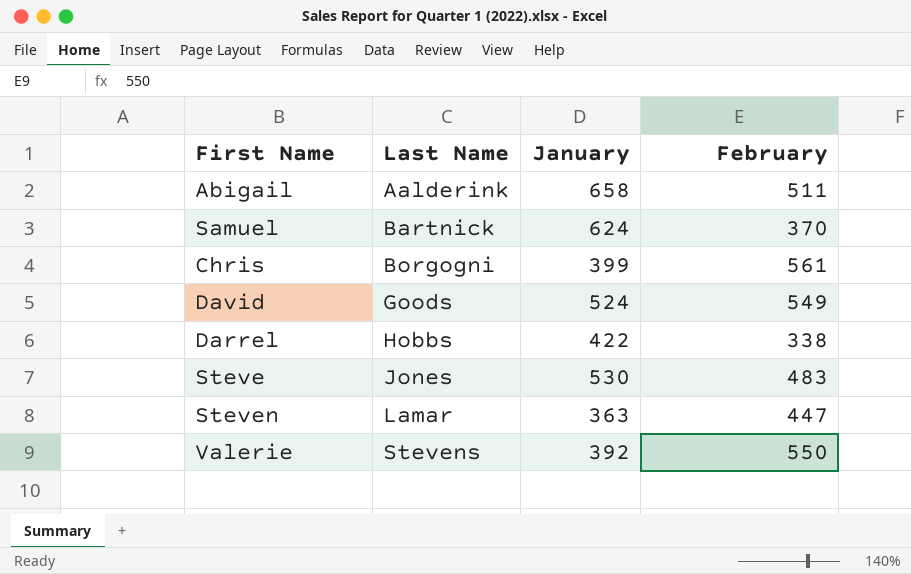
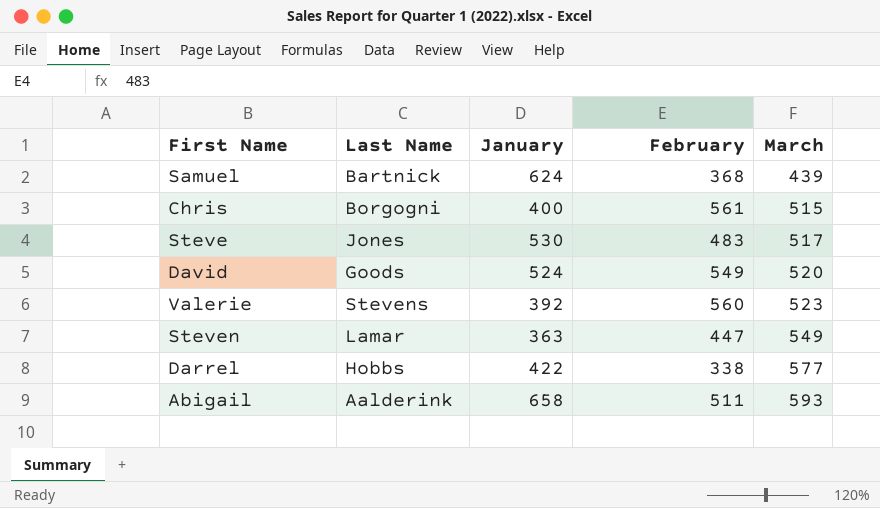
row order: Last Name ascending -> March ascending
column March | position: none -> 5
Samuel | February: 370 -> 368
Chris | January: 399 -> 400
Valerie | February: 550 -> 560

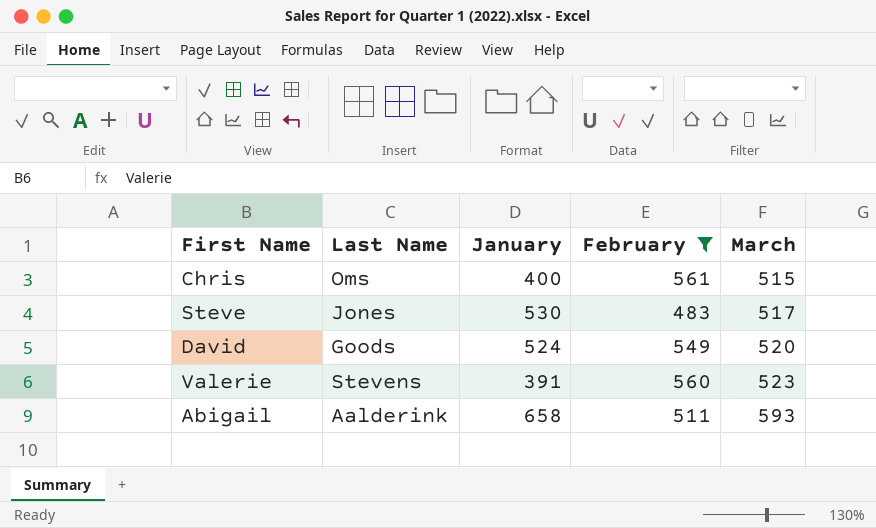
filter: none -> February >= 483
Chris | Last Name: Borgogni -> Oms
Valerie | January: 392 -> 391

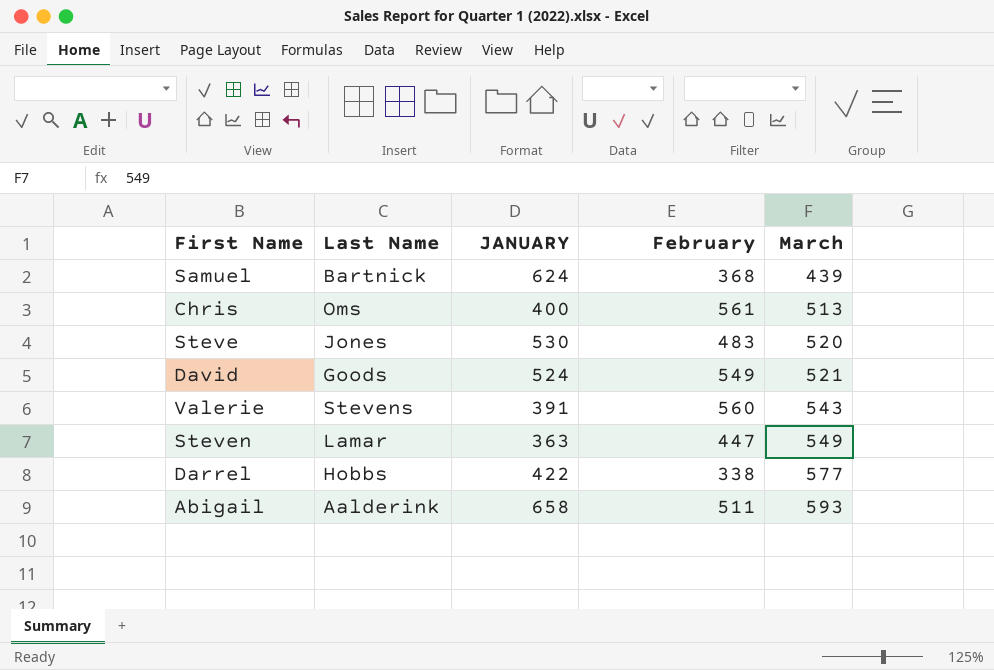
filter: February >= 483 -> none
column name: January -> JANUARY
Chris | March: 515 -> 513
Steve | March: 517 -> 520
David | March: 520 -> 521
Valerie | March: 523 -> 543

